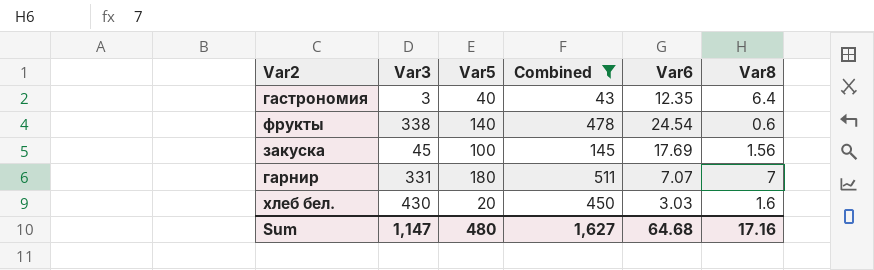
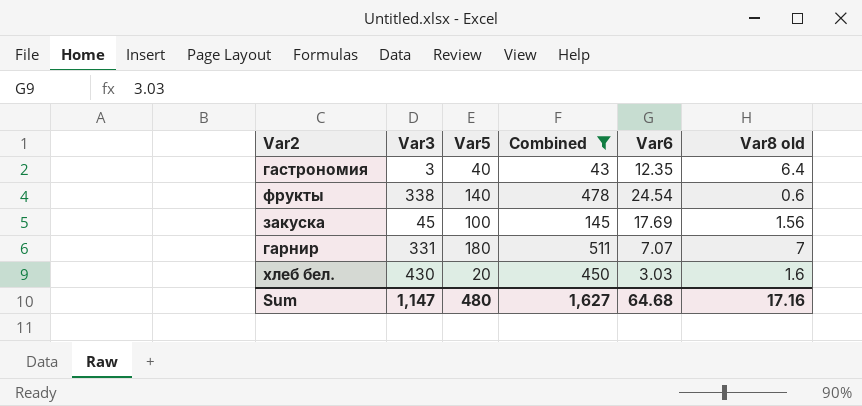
column name: Var8 -> Var8 old

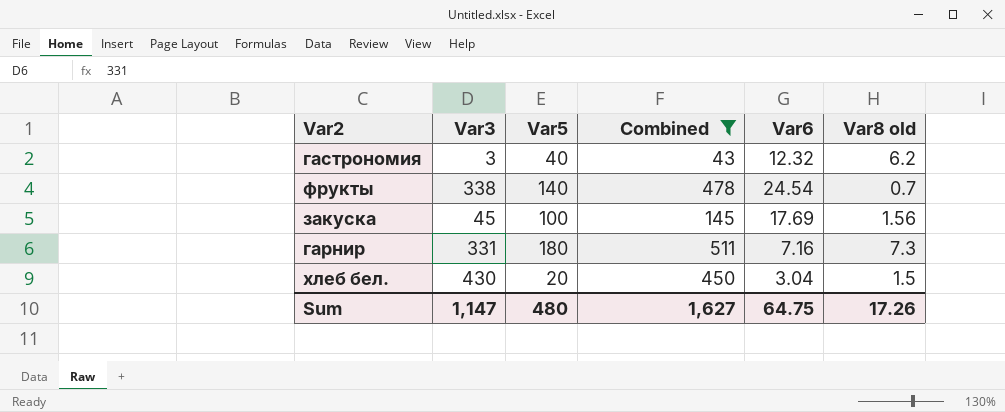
гастрономия | Var6: 12.35 -> 12.32
гастрономия | Var8 old: 6.4 -> 6.2
фрукты | Var8 old: 0.6 -> 0.7
гарнир | Var6: 7.07 -> 7.16
гарнир | Var8 old: 7 -> 7.3
хлеб бел. | Var6: 3.03 -> 3.04
хлеб бел. | Var8 old: 1.6 -> 1.5
Sum | Var6: 64.68 -> 64.75
Sum | Var8 old: 17.16 -> 17.26

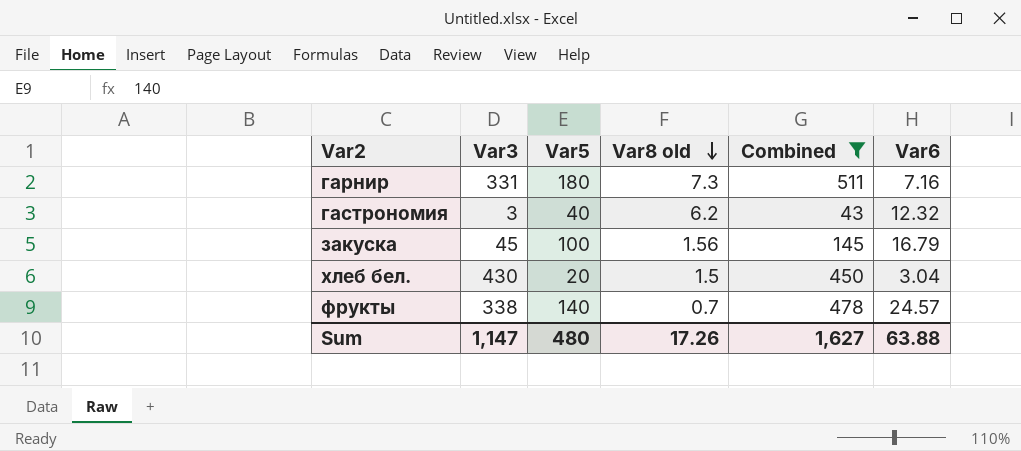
row order: none -> Var8 old descending
column Var8 old | position: 6 -> 4
закуска | Var6: 17.69 -> 16.79
фрукты | Var6: 24.54 -> 24.57
Sum | Var6: 64.75 -> 63.88

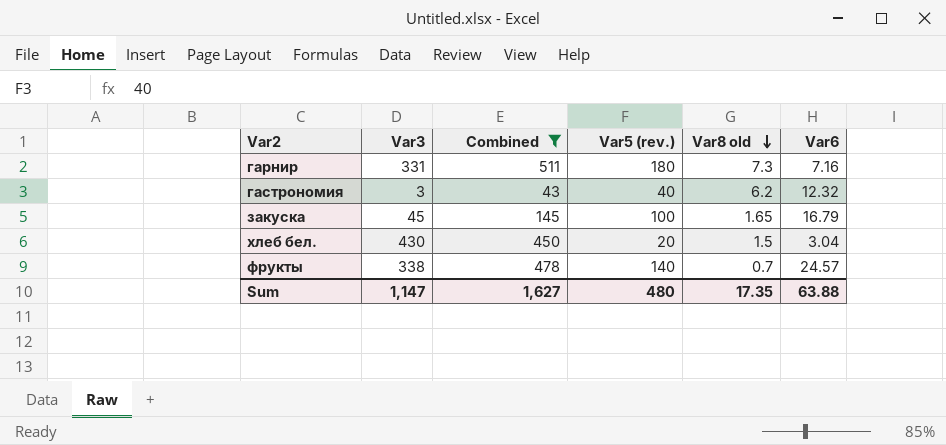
column Combined | position: 5 -> 3
column name: Var5 -> Var5 (rev.)
закуска | Var8 old: 1.56 -> 1.65
Sum | Var8 old: 17.26 -> 17.35

